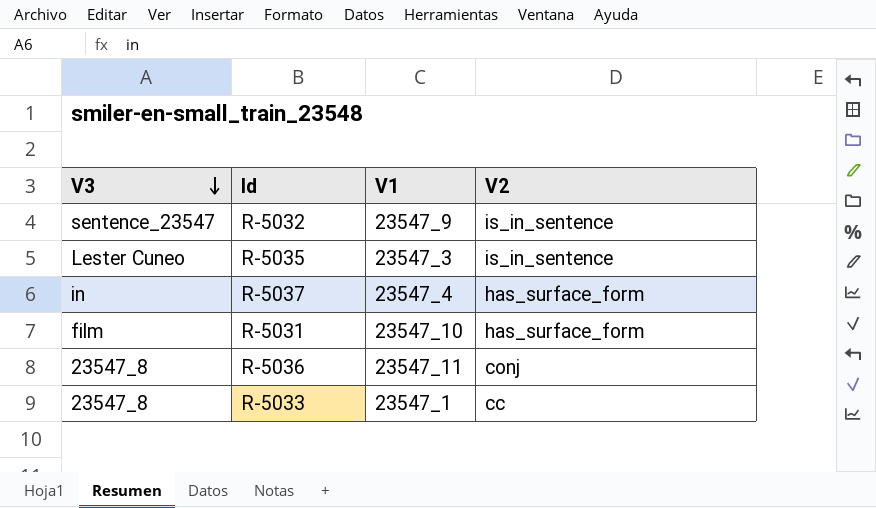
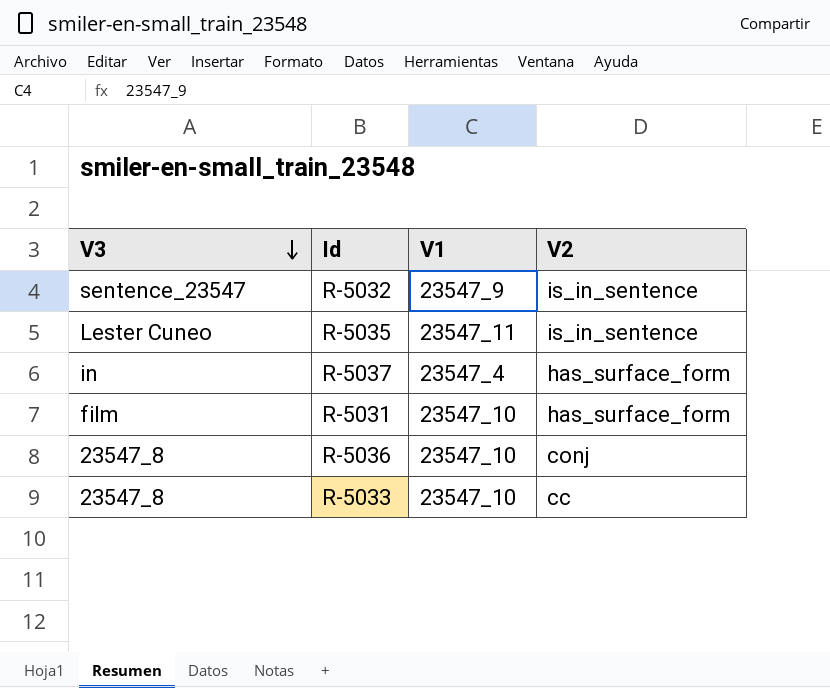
R-5035 | V1: 23547_3 -> 23547_11
R-5036 | V1: 23547_11 -> 23547_10
R-5033 | V1: 23547_1 -> 23547_10

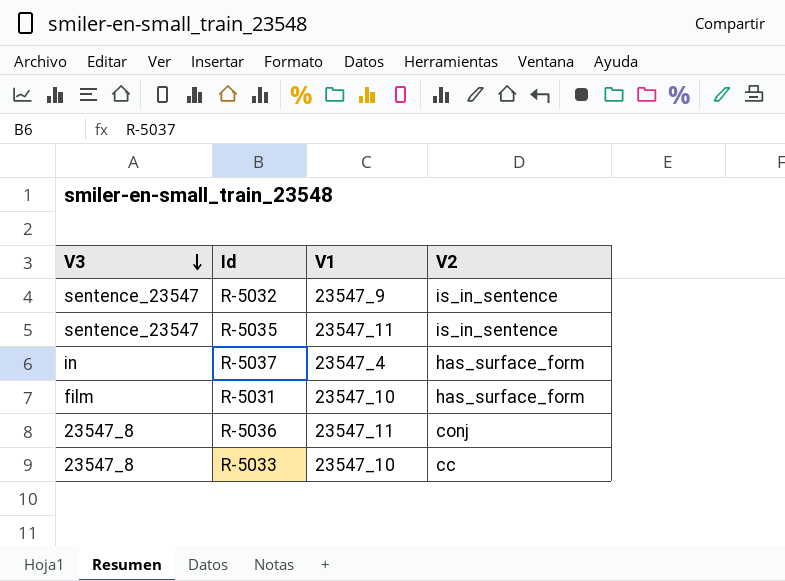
R-5035 | V3: Lester Cuneo -> sentence_23547
R-5036 | V1: 23547_10 -> 23547_11

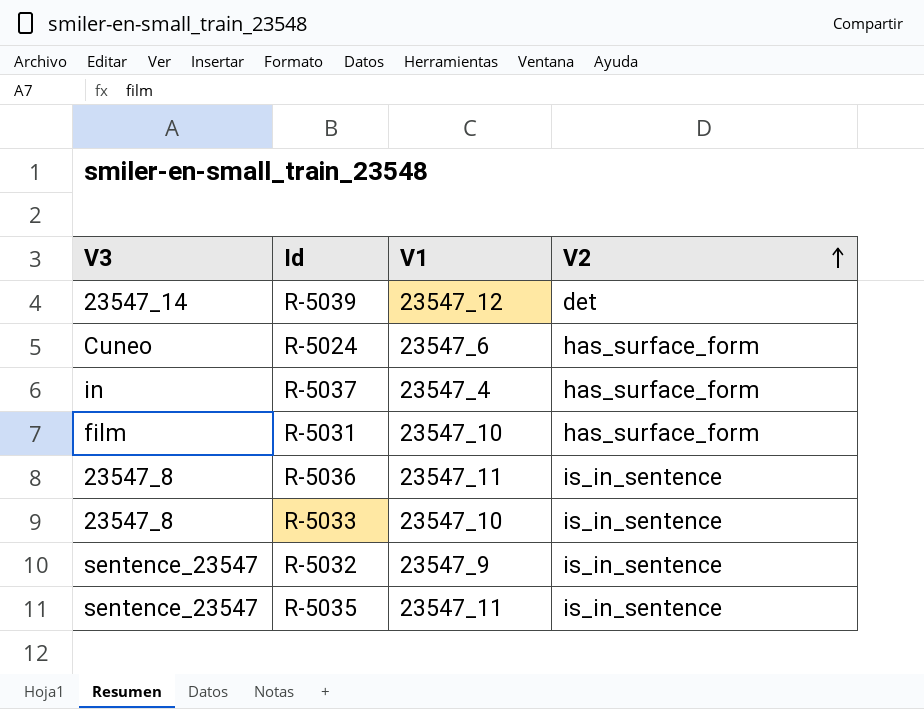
row order: V3 descending -> V2 ascending
row R-5039: none -> 23547_14 | 23547_12 | det
row R-5024: none -> Cuneo | 23547_6 | has_surface_form
R-5036 | V2: conj -> is_in_sentence
R-5033 | V2: cc -> is_in_sentence

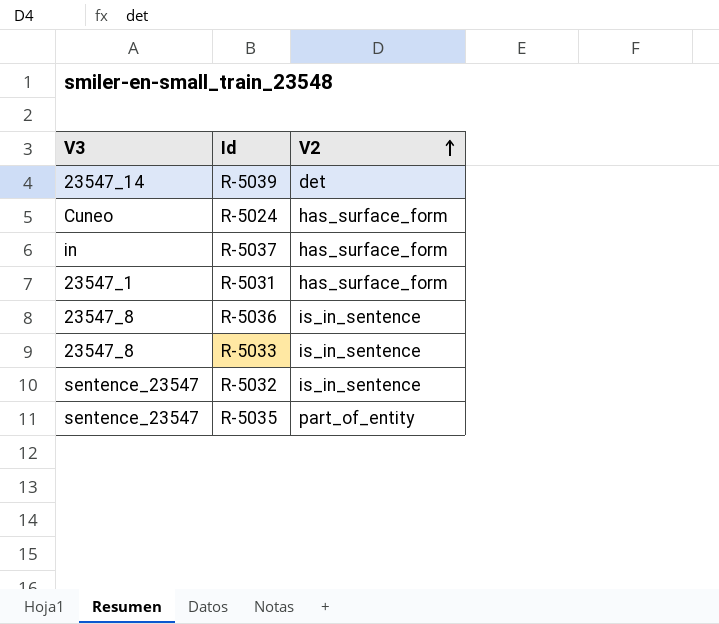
column V1 | position: 3 -> none
R-5031 | V3: film -> 23547_1
R-5035 | V2: is_in_sentence -> part_of_entity

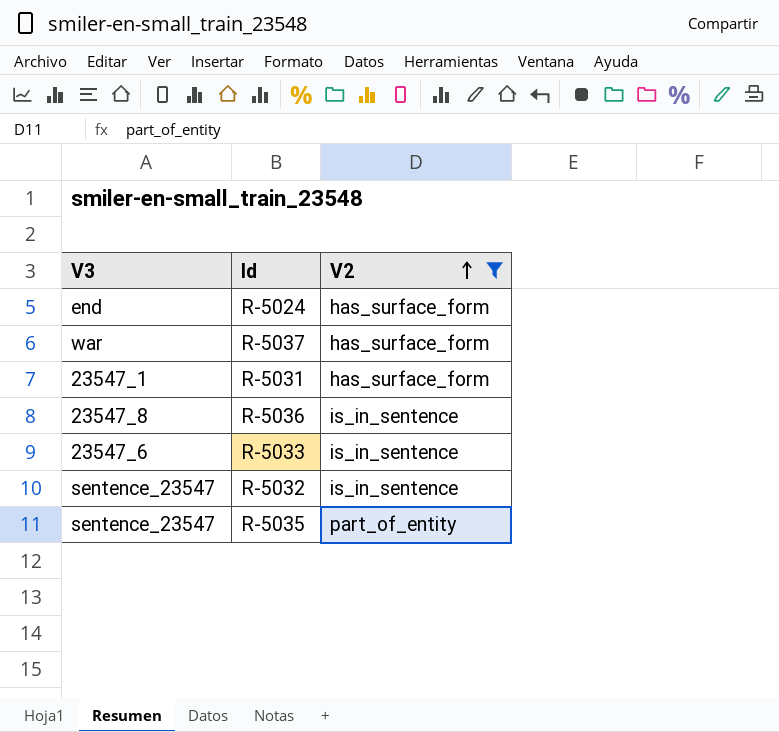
filter: none -> V2 != det
R-5024 | V3: Cuneo -> end
R-5037 | V3: in -> war
R-5033 | V3: 23547_8 -> 23547_6

